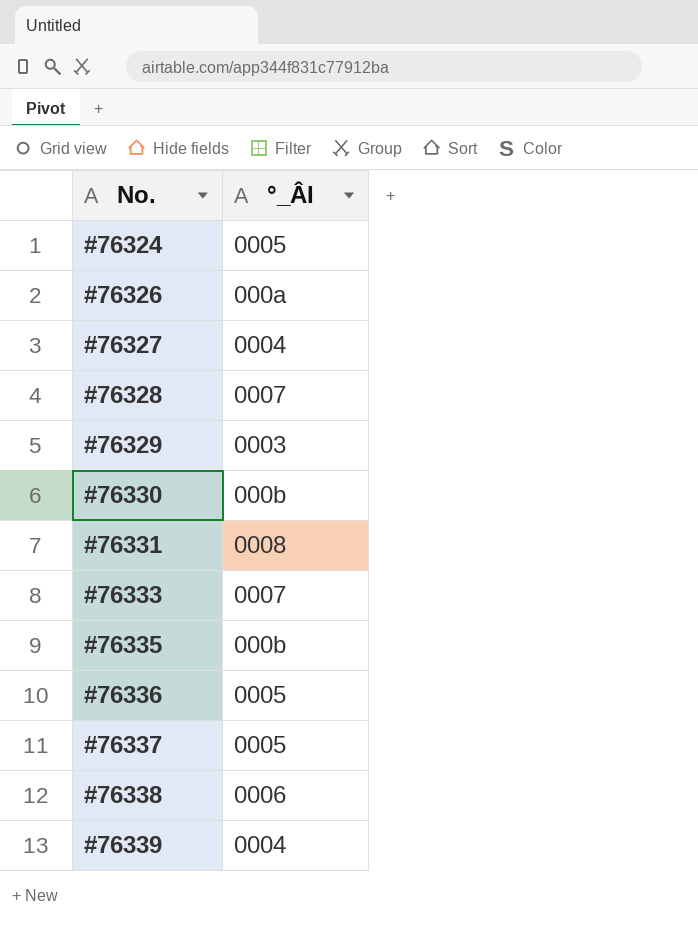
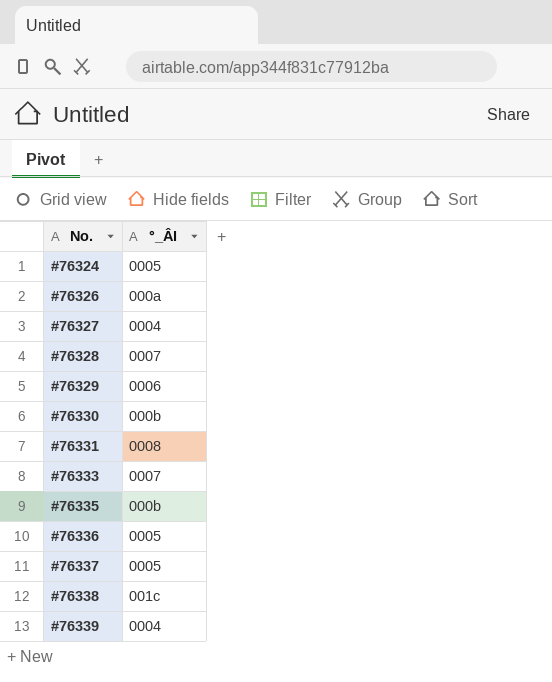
#76329 | °_ÂI: 0003 -> 0006
#76338 | °_ÂI: 0006 -> 001c

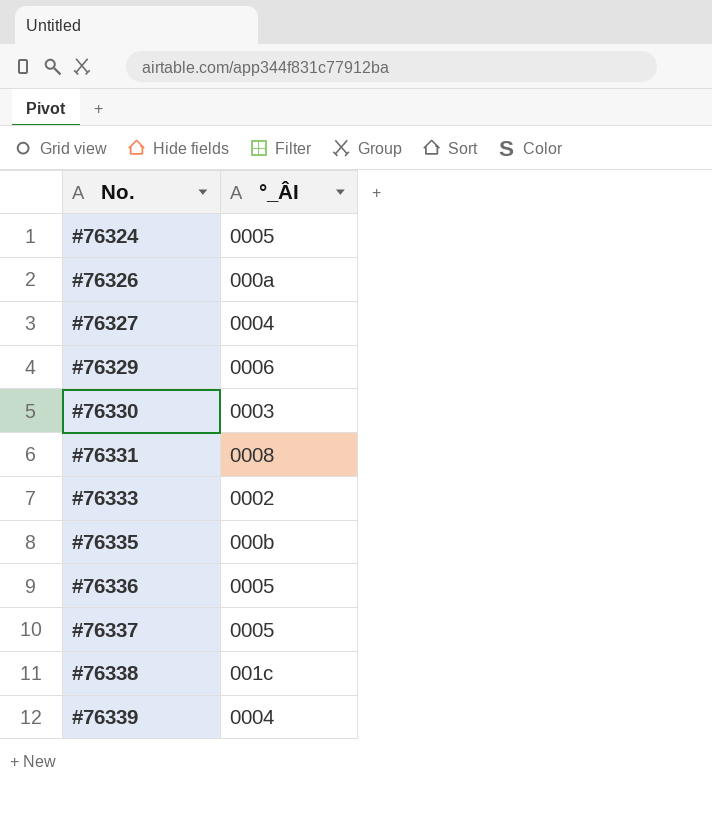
row #76328: 0007 -> none
#76330 | °_ÂI: 000b -> 0003
#76333 | °_ÂI: 0007 -> 0002

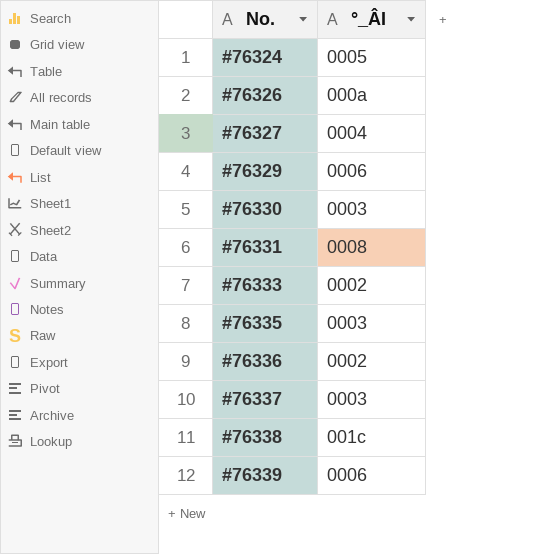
#76335 | °_ÂI: 000b -> 0003
#76336 | °_ÂI: 0005 -> 0002
#76337 | °_ÂI: 0005 -> 0003
#76339 | °_ÂI: 0004 -> 0006

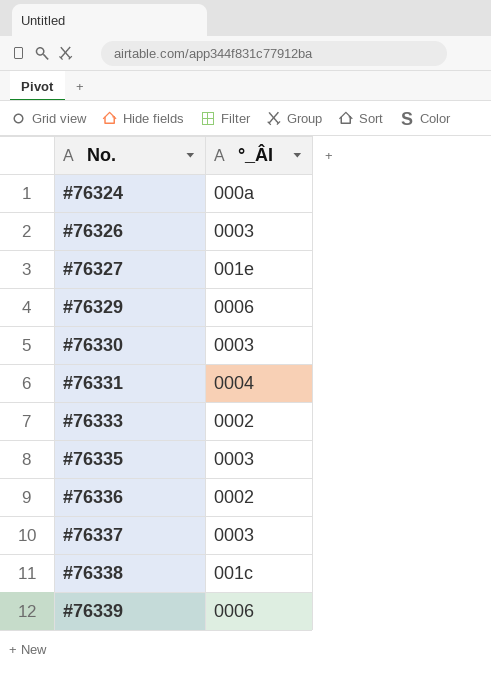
#76324 | °_ÂI: 0005 -> 000a
#76326 | °_ÂI: 000a -> 0003
#76327 | °_ÂI: 0004 -> 001e
#76331 | °_ÂI: 0008 -> 0004

